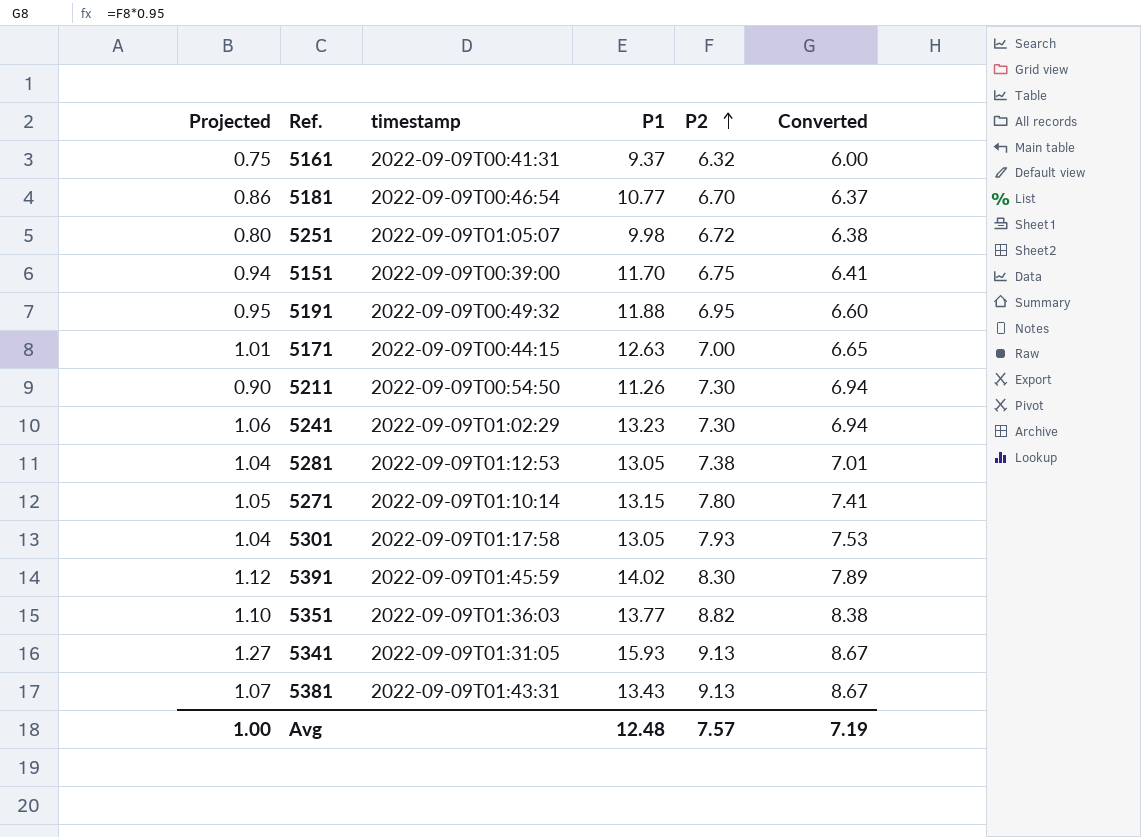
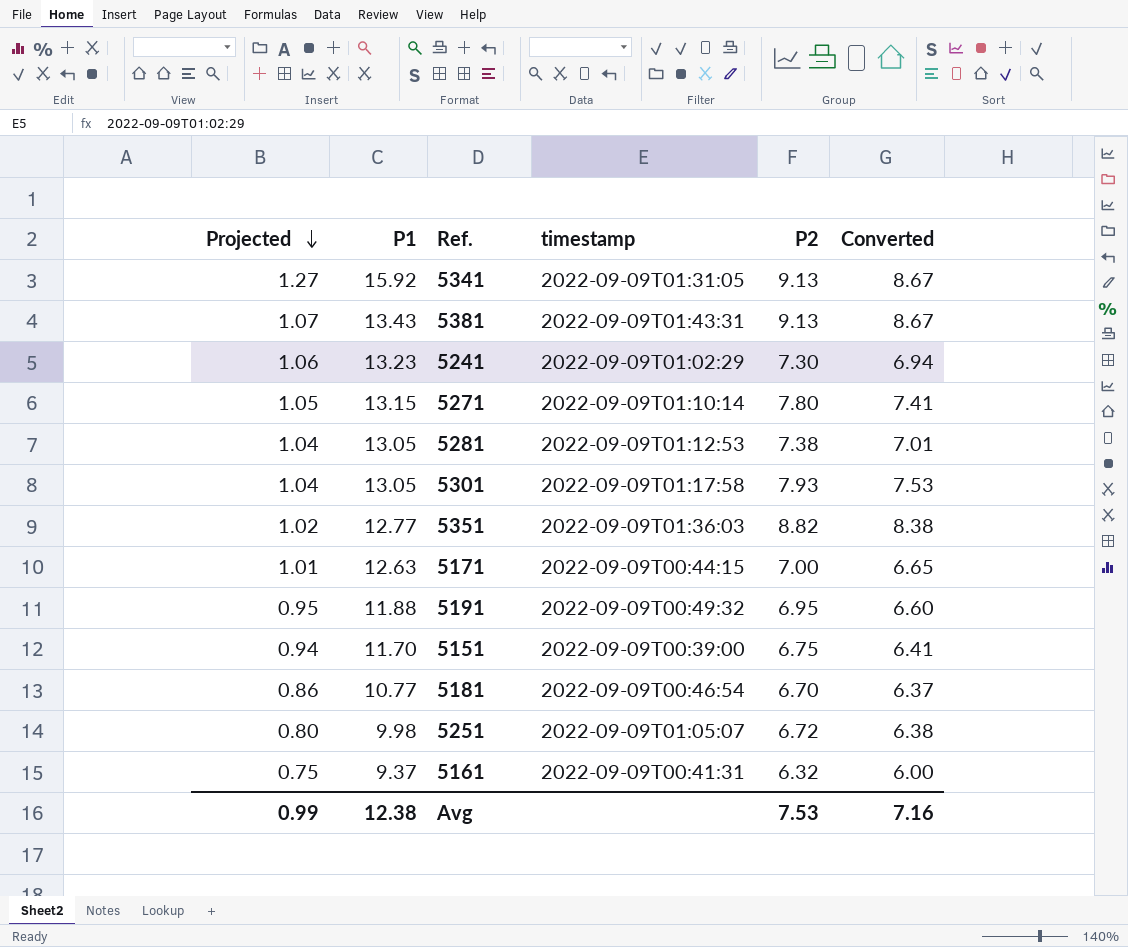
row order: P2 ascending -> Projected descending
column P1 | position: 4 -> 2
row 5211: 0.90 | 2022-09-09T00:54:50 | 11.26 | 7.30 | 6.94 -> none
row 5391: 1.12 | 2022-09-09T01:45:59 | 14.02 | 8.30 | 7.89 -> none
5341 | P1: 15.93 -> 15.92
5351 | Projected: 1.10 -> 1.02
5351 | P1: 13.77 -> 12.77
Avg | Projected: 1.00 -> 0.99
Avg | P1: 12.48 -> 12.38
Avg | P2: 7.57 -> 7.53
Avg | Converted: 7.19 -> 7.16

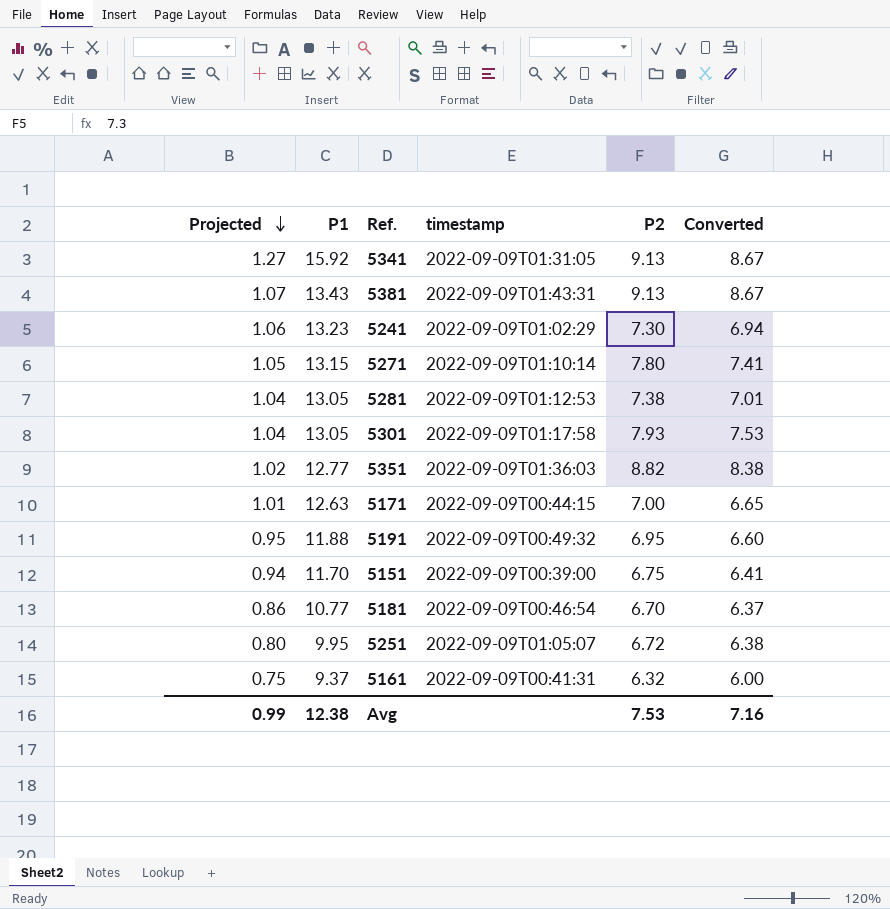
5251 | P1: 9.98 -> 9.95

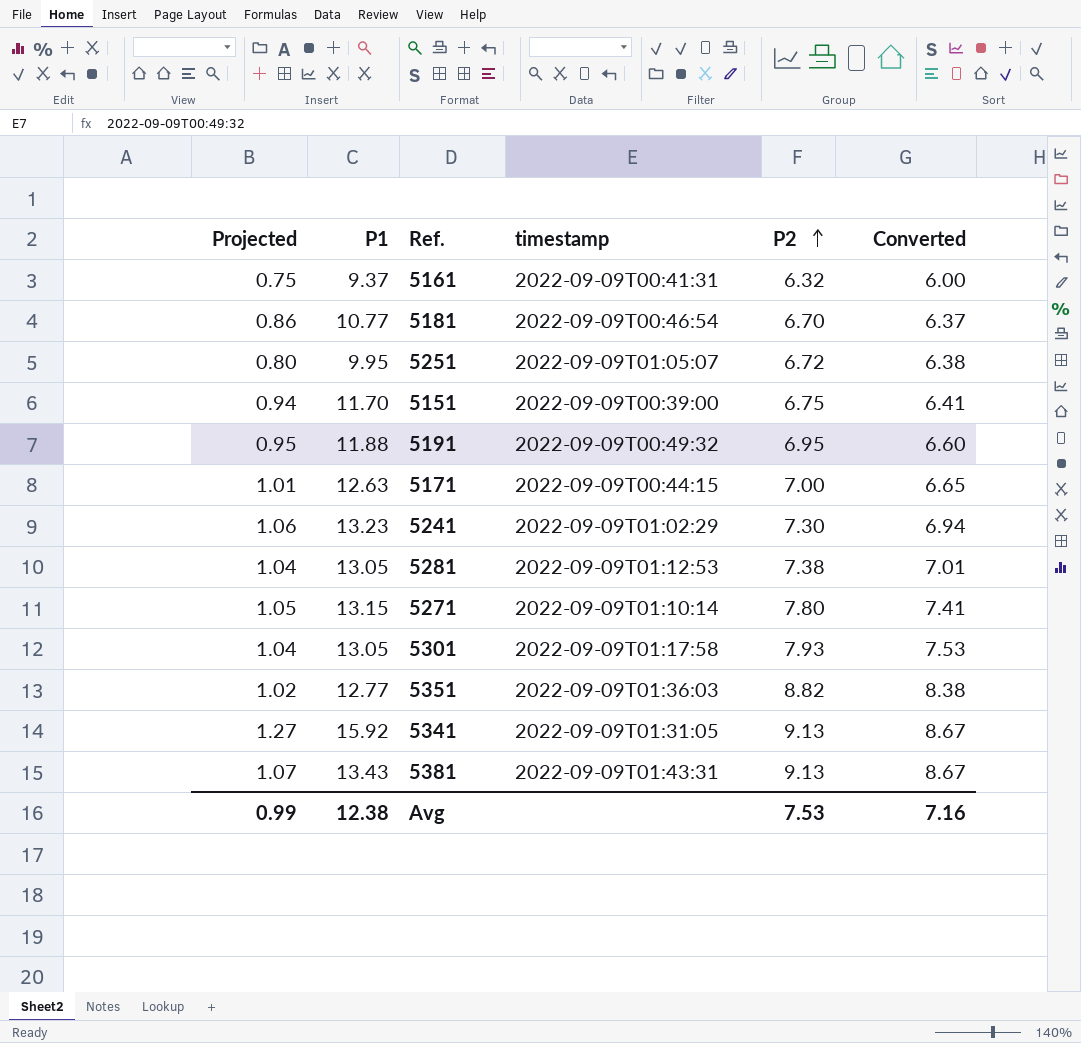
row order: Projected descending -> P2 ascending

